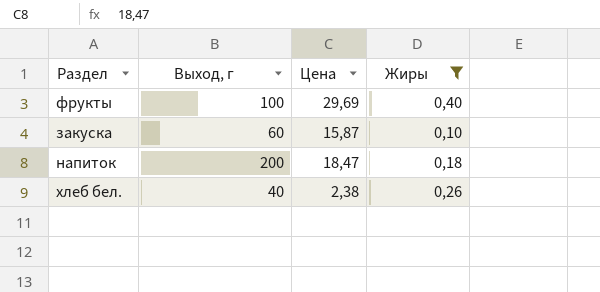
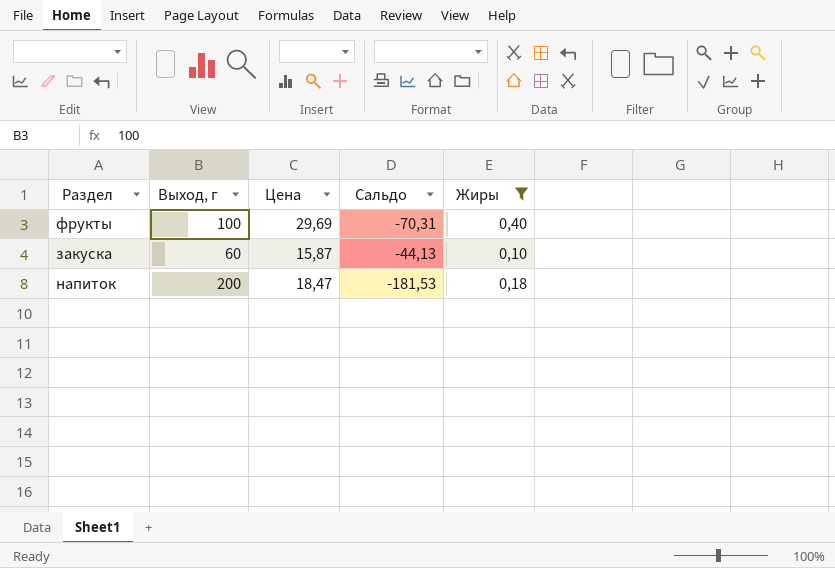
column Сальдо | formula: none -> [Цена] - [Выход, г]
row хлеб бел.: 40 | 2,38 | 0,26 -> none

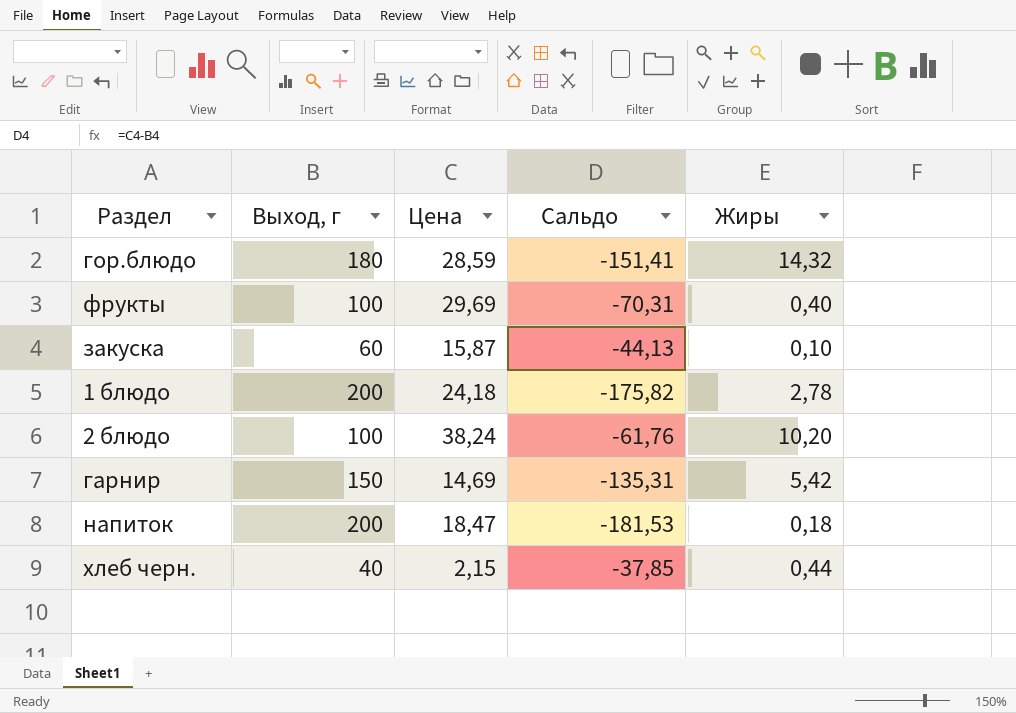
filter: Жиры <= 0,40 -> none

